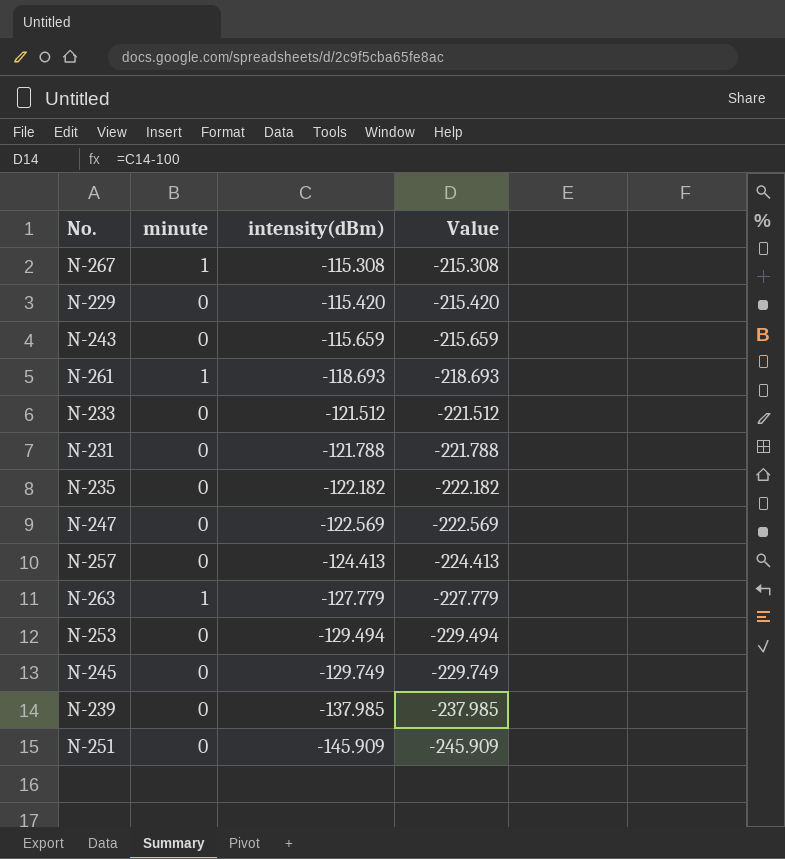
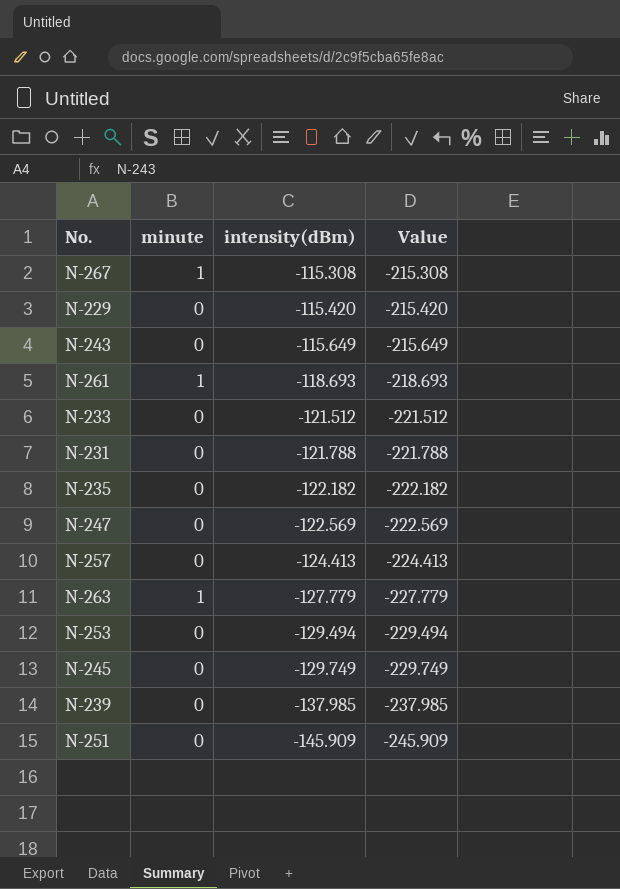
N-243 | intensity(dBm): -115.659 -> -115.649
N-243 | Value: -215.659 -> -215.649

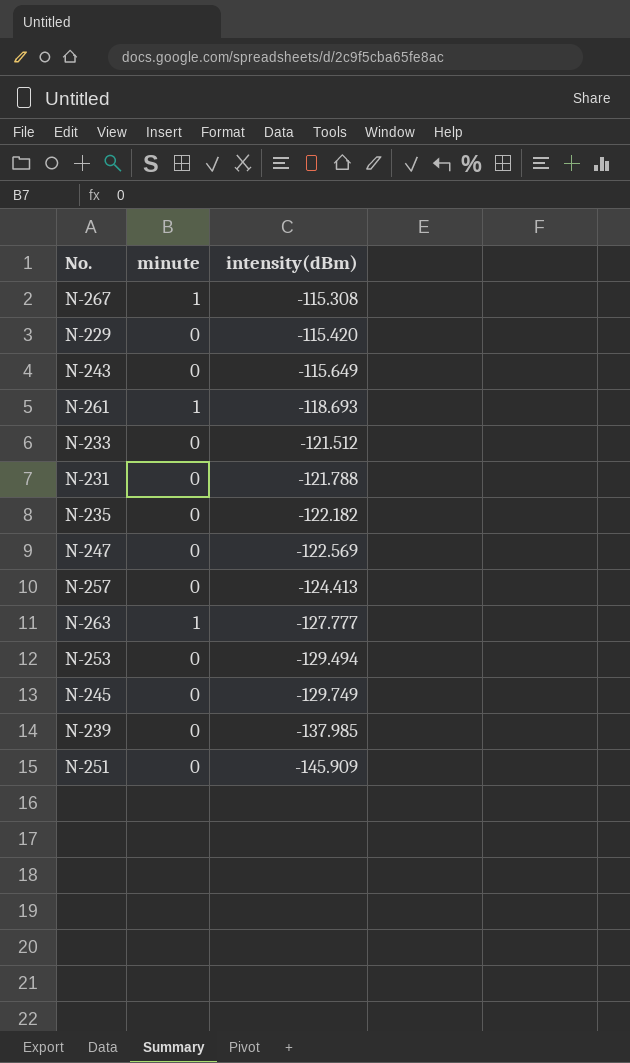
column Value | formula: [intensity(dBm)] - 100 -> none
N-263 | intensity(dBm): -127.779 -> -127.777

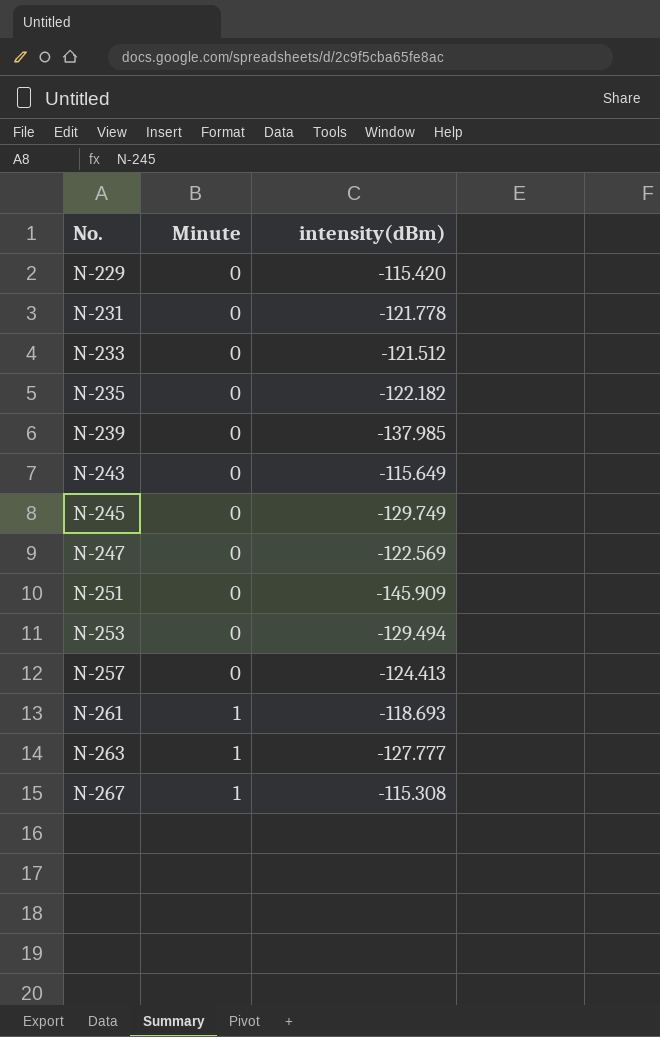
row order: intensity(dBm) descending -> No. ascending
column name: minute -> Minute
N-231 | intensity(dBm): -121.788 -> -121.778

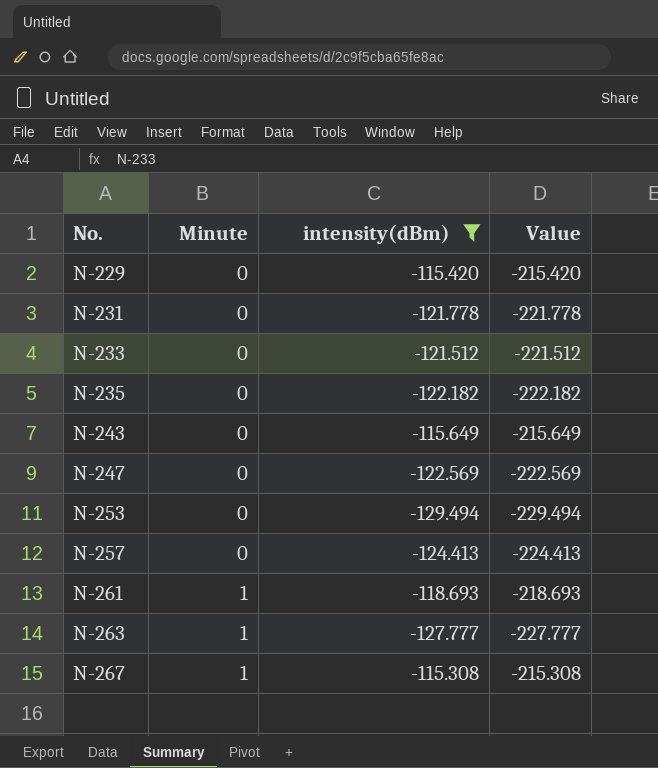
filter: none -> intensity(dBm) >= -129.494
column Value | formula: none -> [intensity(dBm)] - 100

